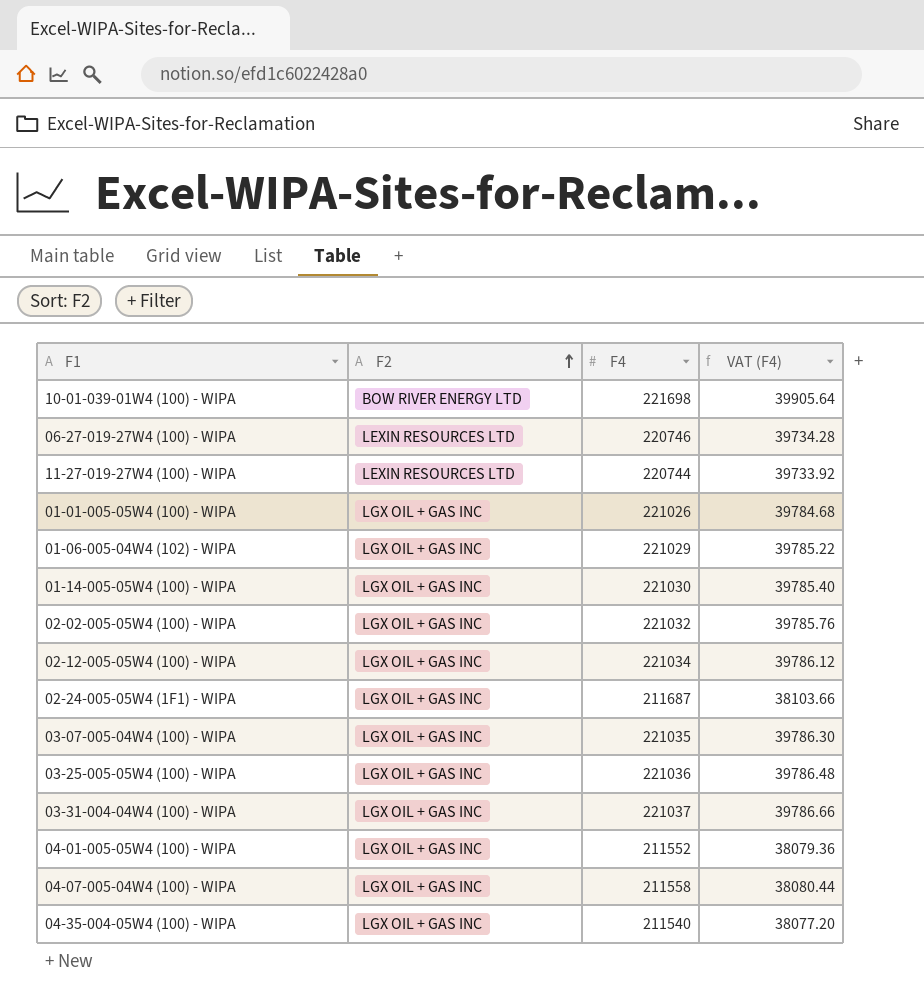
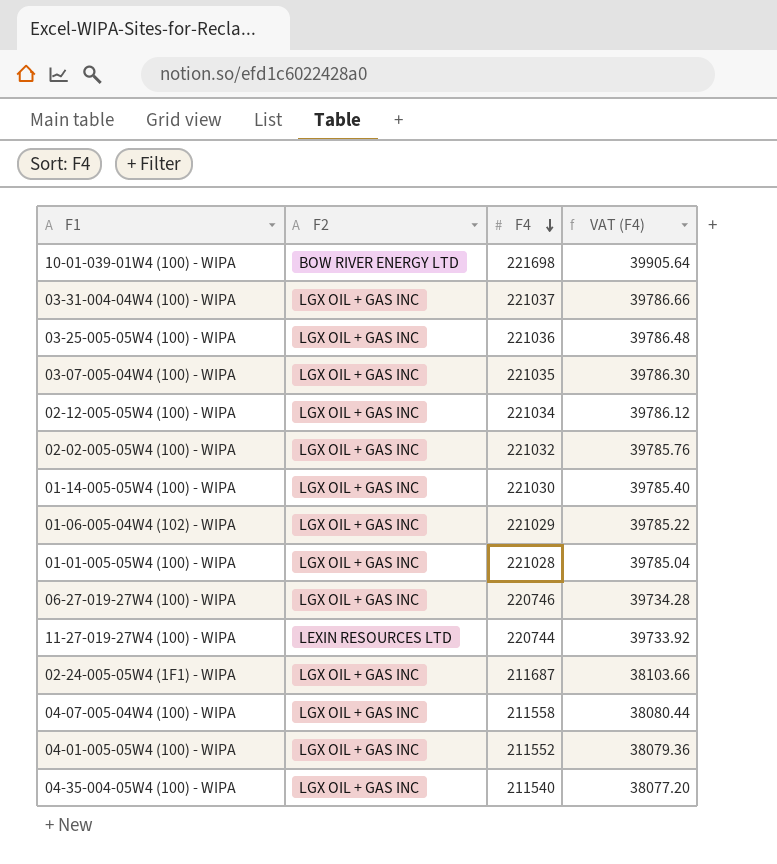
row order: F2 ascending -> F4 descending
01-01-005-05W4 (100) - WIPA | F4: 221026 -> 221028
01-01-005-05W4 (100) - WIPA | VAT (F4): 39784.68 -> 39785.04
06-27-019-27W4 (100) - WIPA | F2: LEXIN RESOURCES LTD -> LGX OIL + GAS INC

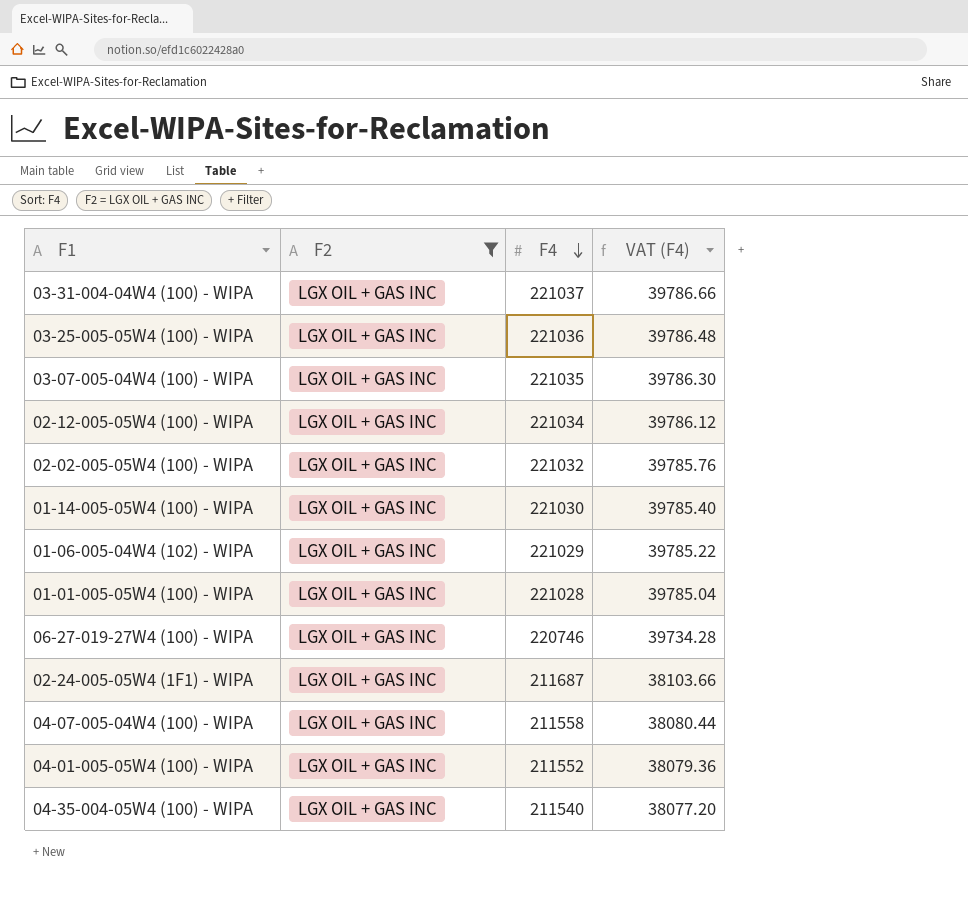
filter: none -> F2 = LGX OIL + GAS INC

